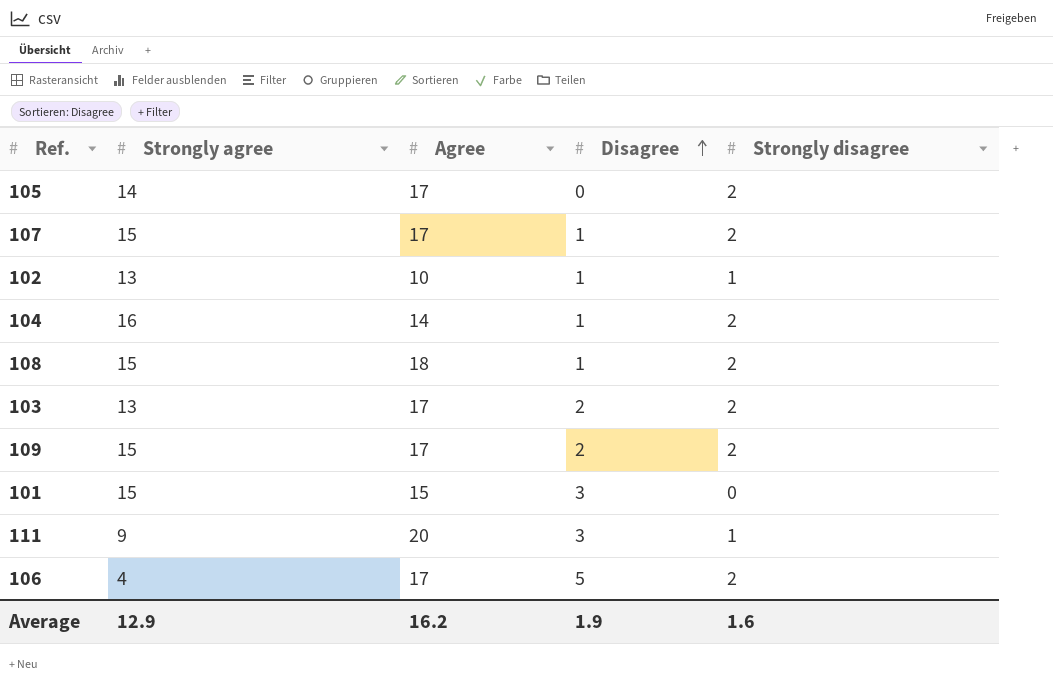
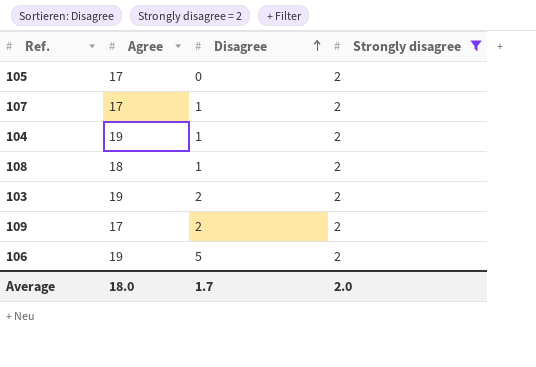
filter: none -> Strongly disagree = 2
column Strongly agree | position: 2 -> none
104 | Agree: 14 -> 19
103 | Agree: 17 -> 19
106 | Agree: 17 -> 19
Average | Agree: 16.2 -> 18.0
Average | Disagree: 1.9 -> 1.7
Average | Strongly disagree: 1.6 -> 2.0

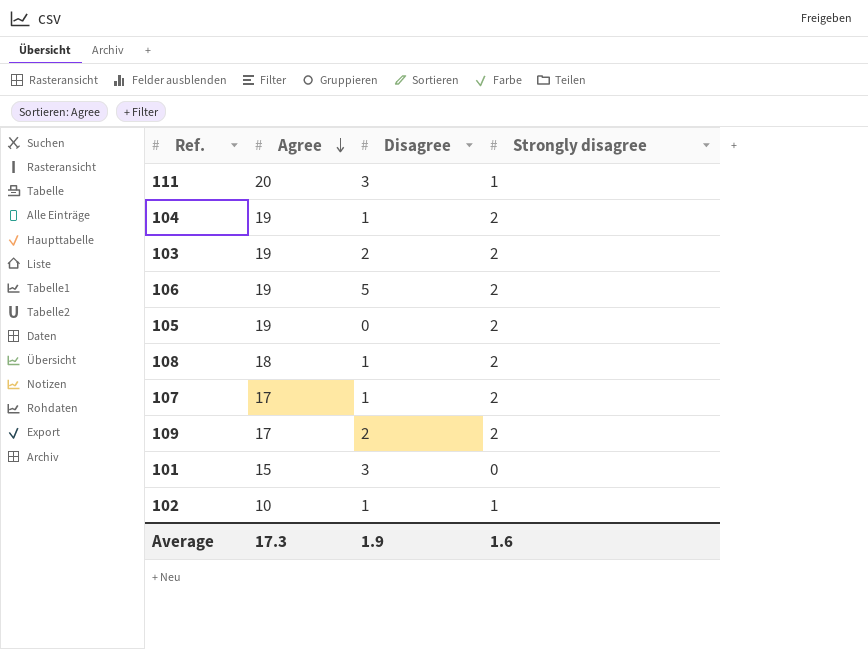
filter: Strongly disagree = 2 -> none
row order: Disagree ascending -> Agree descending
105 | Agree: 17 -> 19
Average | Agree: 18.0 -> 17.3
Average | Disagree: 1.7 -> 1.9
Average | Strongly disagree: 2.0 -> 1.6

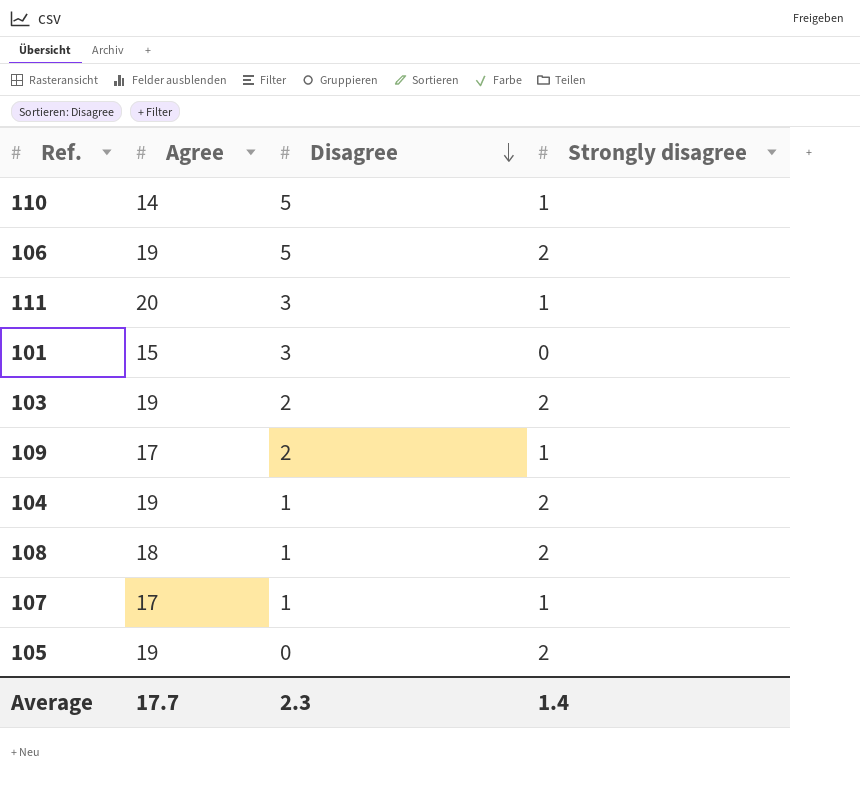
row order: Agree descending -> Disagree descending
row 102: 10 | 1 | 1 -> none
row 110: none -> 14 | 5 | 1
109 | Strongly disagree: 2 -> 1
107 | Strongly disagree: 2 -> 1
Average | Agree: 17.3 -> 17.7
Average | Disagree: 1.9 -> 2.3
Average | Strongly disagree: 1.6 -> 1.4

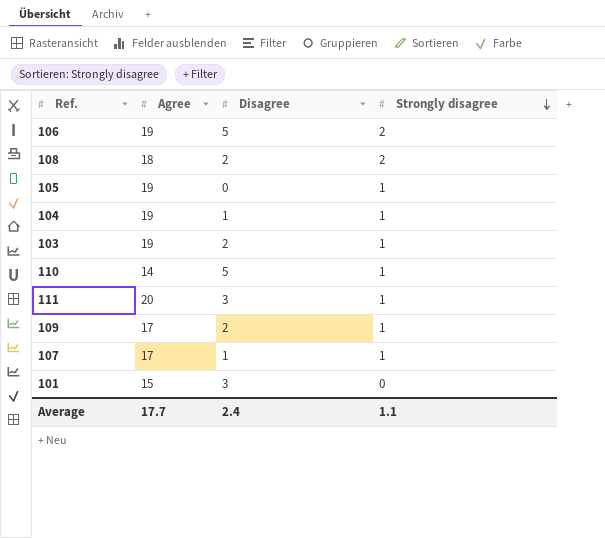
row order: Disagree descending -> Strongly disagree descending
108 | Disagree: 1 -> 2
105 | Strongly disagree: 2 -> 1
104 | Strongly disagree: 2 -> 1
103 | Strongly disagree: 2 -> 1
Average | Disagree: 2.3 -> 2.4
Average | Strongly disagree: 1.4 -> 1.1

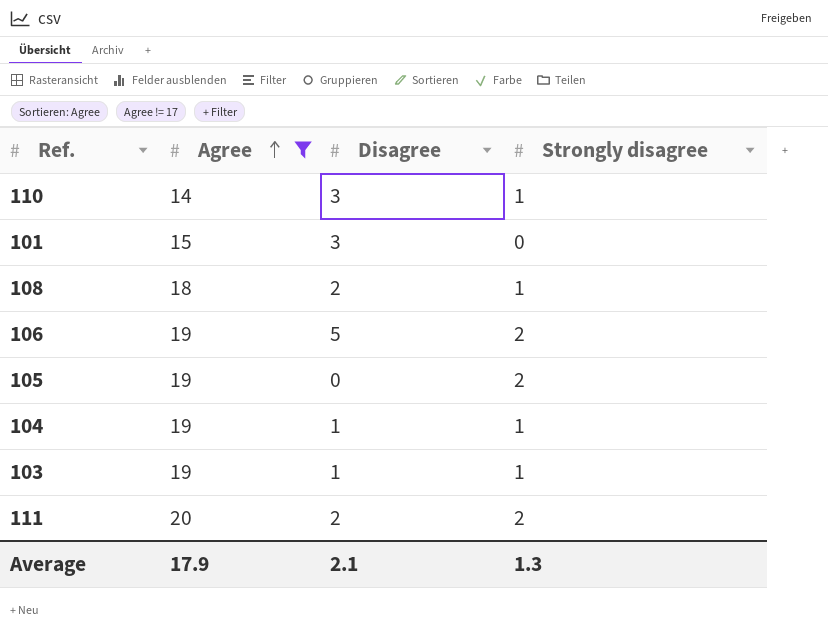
filter: none -> Agree != 17
row order: Strongly disagree descending -> Agree ascending
110 | Disagree: 5 -> 3
108 | Strongly disagree: 2 -> 1
105 | Strongly disagree: 1 -> 2
103 | Disagree: 2 -> 1
111 | Disagree: 3 -> 2
111 | Strongly disagree: 1 -> 2
Average | Agree: 17.7 -> 17.9
Average | Disagree: 2.4 -> 2.1
Average | Strongly disagree: 1.1 -> 1.3

